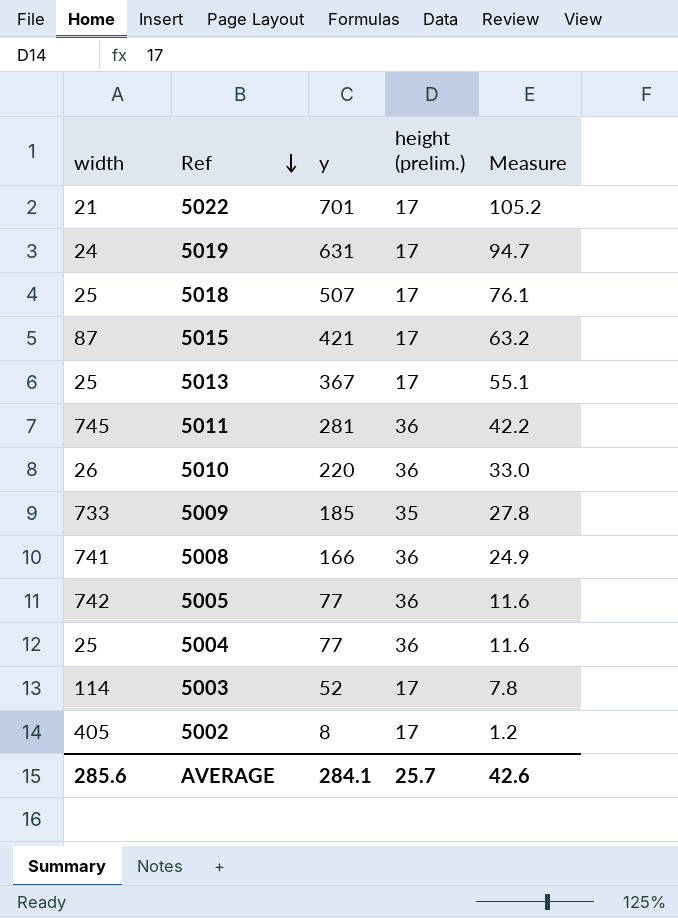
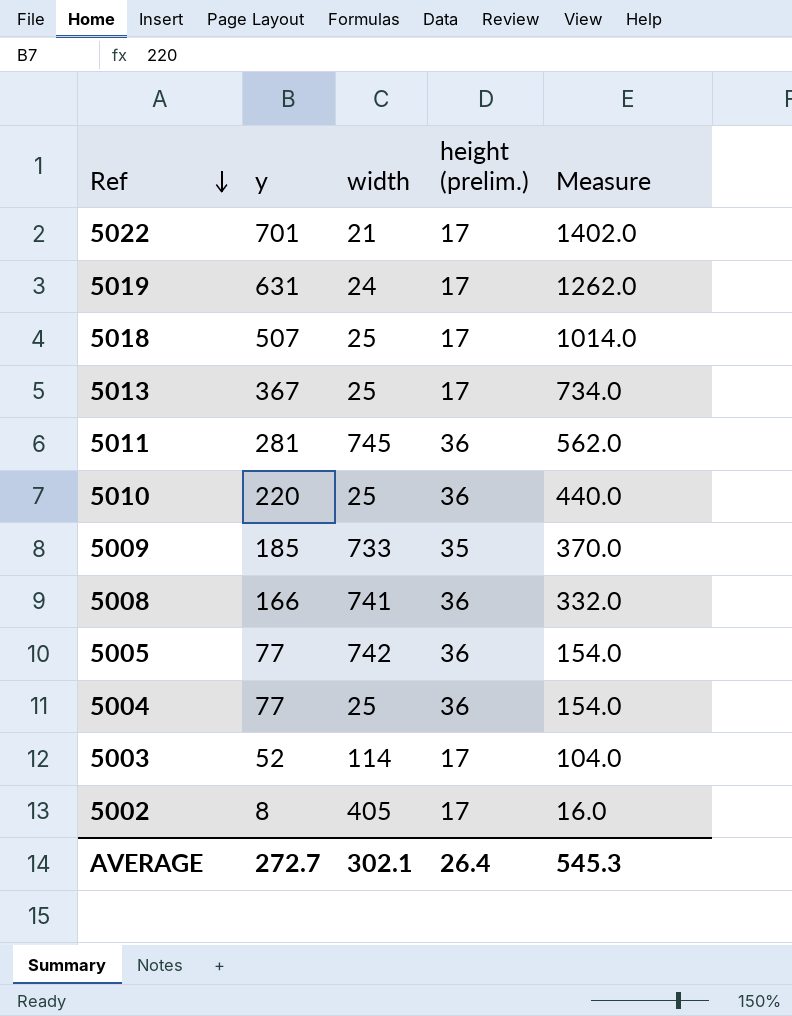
column width | position: 1 -> 3
column Measure | formula: [y] * 0.15 -> [y] * 2
row 5015: 87 | 421 | 17 | 63.2 -> none
5010 | width: 26 -> 25
AVERAGE | y: 284.1 -> 272.7
AVERAGE | width: 285.6 -> 302.1
AVERAGE | height (prelim.): 25.7 -> 26.4
AVERAGE | Measure: 42.6 -> 545.3

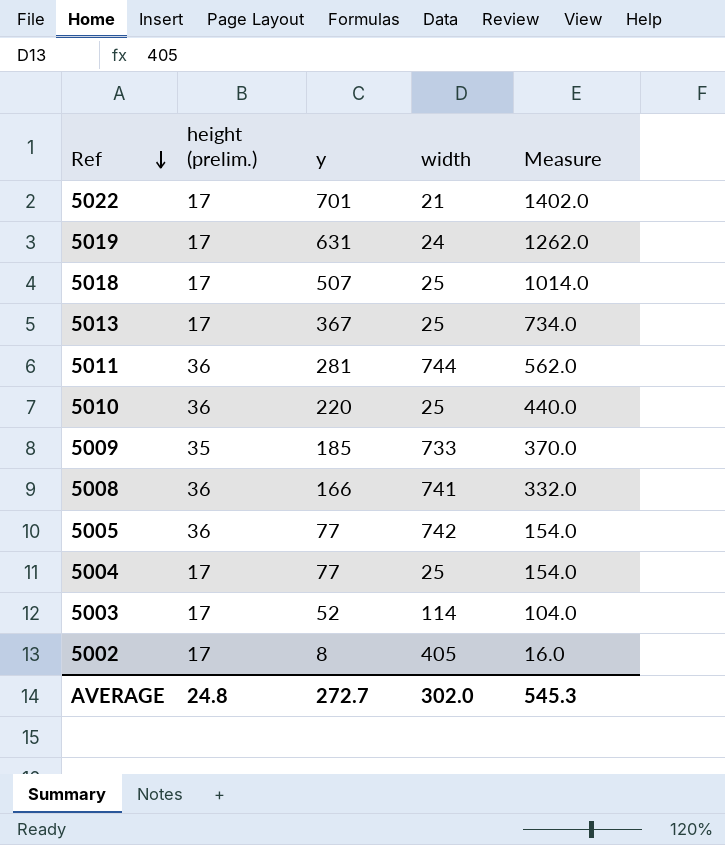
column height (prelim.) | position: 4 -> 2
5011 | width: 745 -> 744
5004 | height (prelim.): 36 -> 17
AVERAGE | height (prelim.): 26.4 -> 24.8
AVERAGE | width: 302.1 -> 302.0

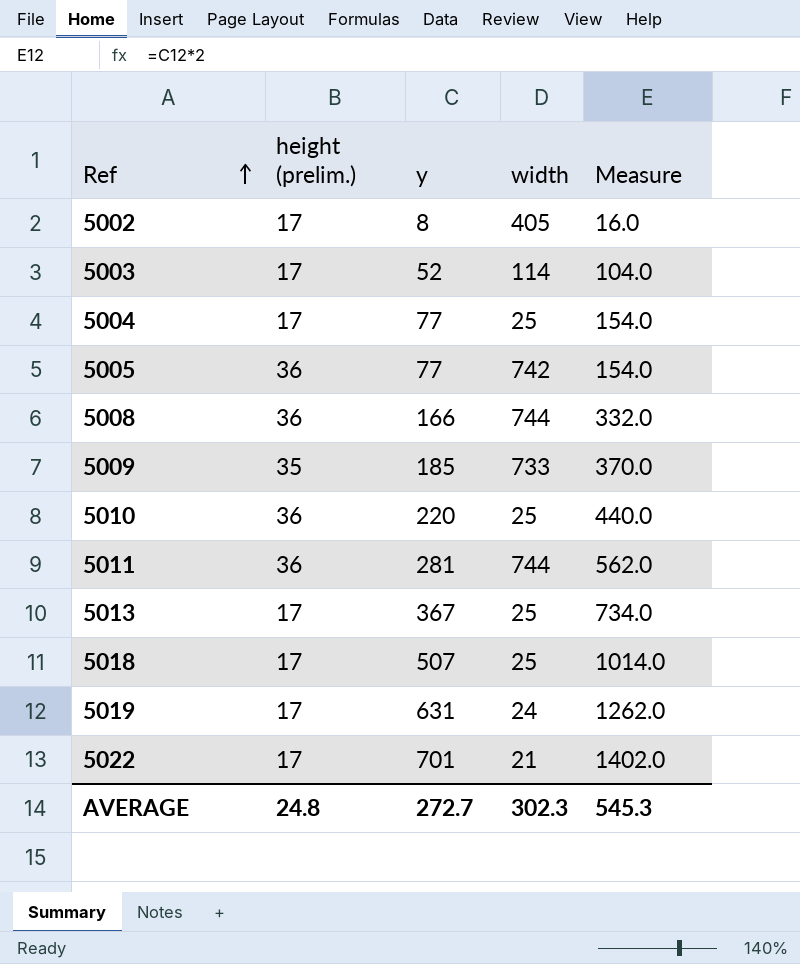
row order: Ref descending -> Ref ascending
5008 | width: 741 -> 744
AVERAGE | width: 302.0 -> 302.3

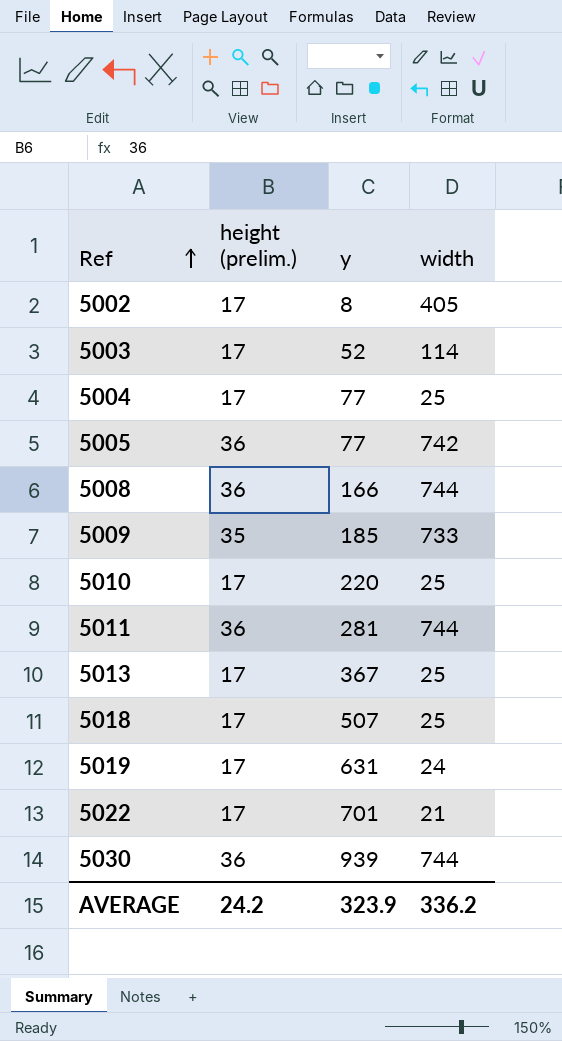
column Measure | formula: [y] * 2 -> none
5010 | height (prelim.): 36 -> 17
row 5030: none -> 36 | 939 | 744
AVERAGE | height (prelim.): 24.8 -> 24.2
AVERAGE | y: 272.7 -> 323.9
AVERAGE | width: 302.3 -> 336.2

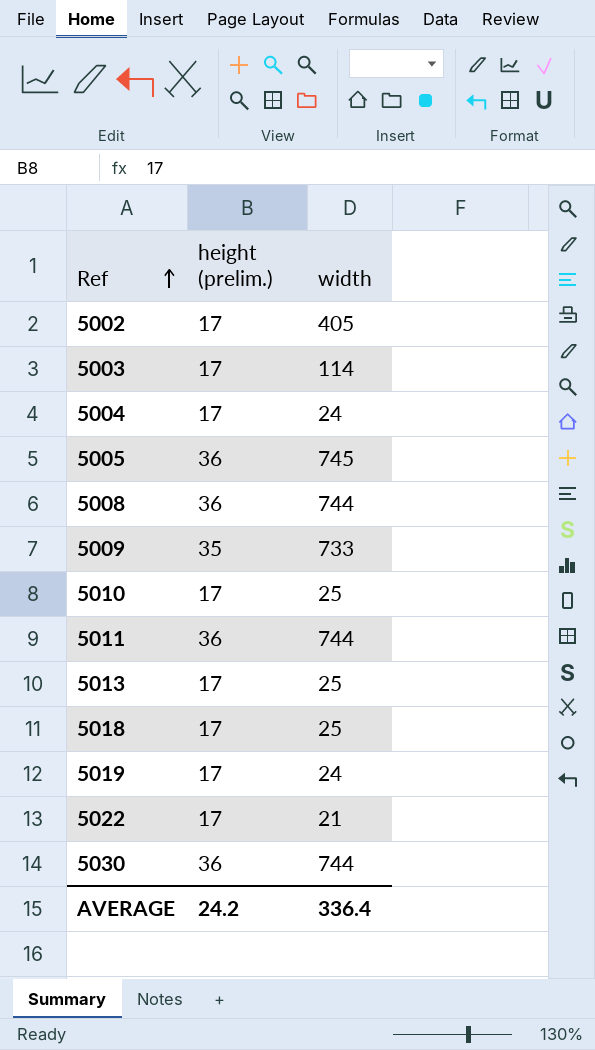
column y | position: 3 -> none
5004 | width: 25 -> 24
5005 | width: 742 -> 745
AVERAGE | width: 336.2 -> 336.4

